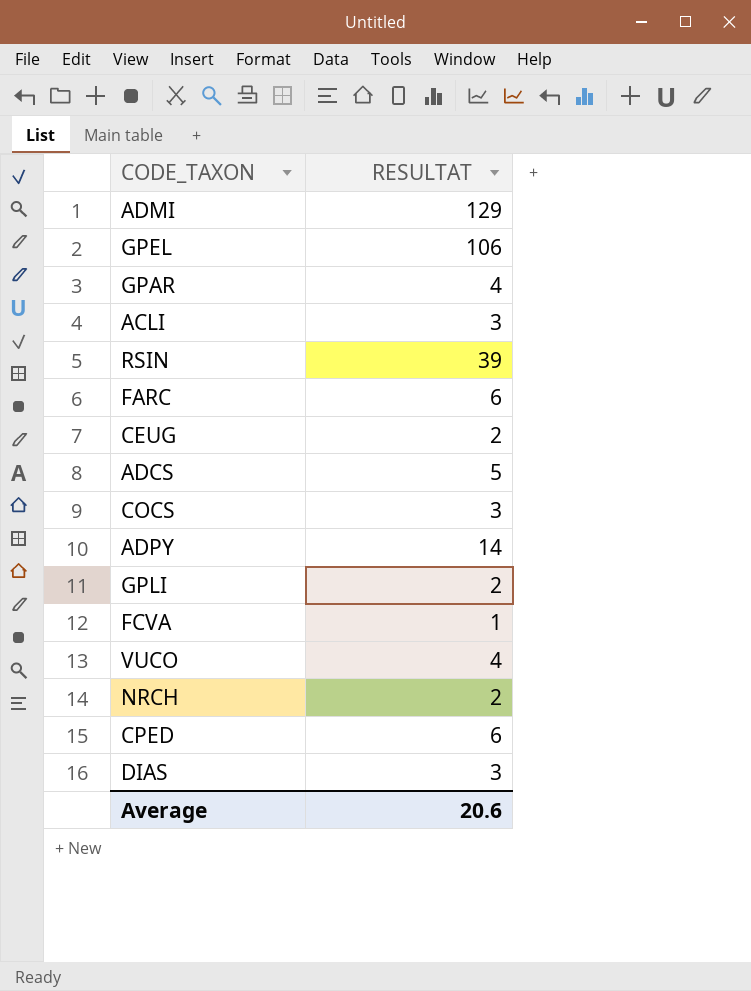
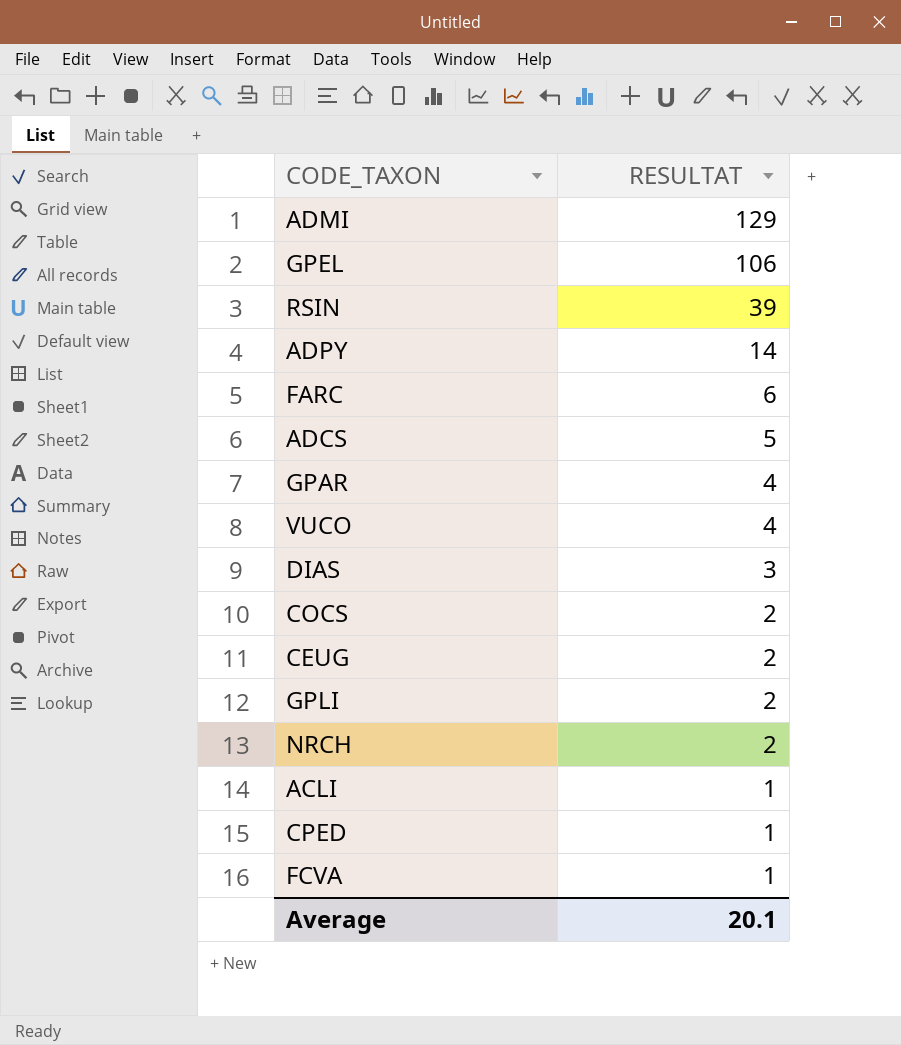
row order: none -> RESULTAT descending
COCS | RESULTAT: 3 -> 2
ACLI | RESULTAT: 3 -> 1
CPED | RESULTAT: 6 -> 1
Average | RESULTAT: 20.6 -> 20.1

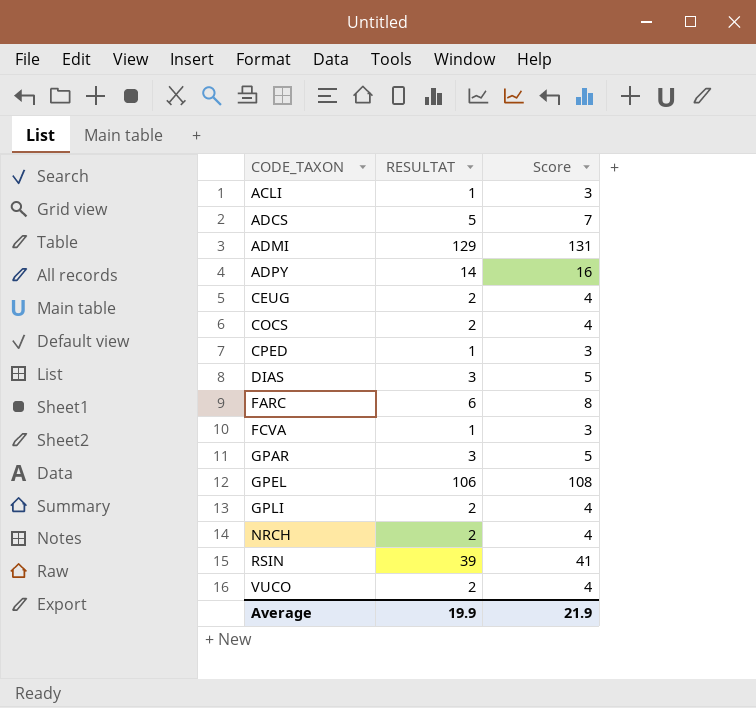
row order: RESULTAT descending -> CODE_TAXON ascending
column Score | formula: none -> [RESULTAT] + 2
GPAR | RESULTAT: 4 -> 3
VUCO | RESULTAT: 4 -> 2
Average | RESULTAT: 20.1 -> 19.9

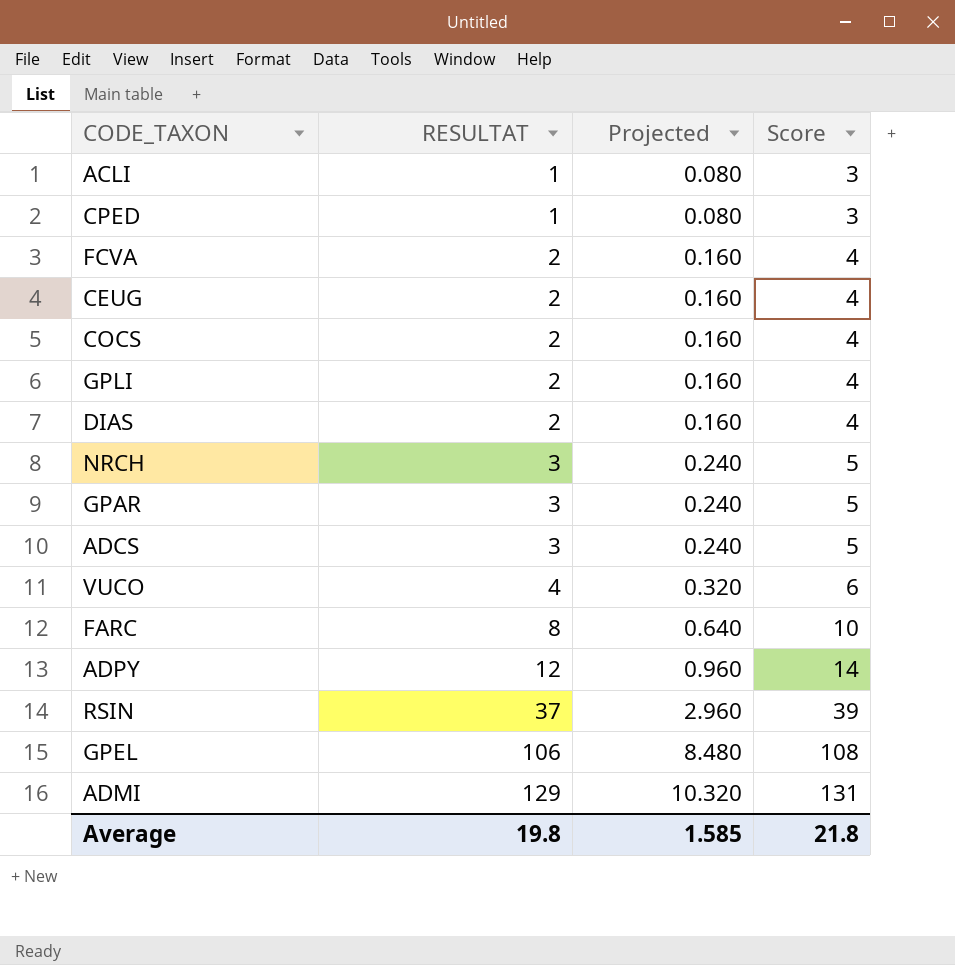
row order: CODE_TAXON ascending -> RESULTAT ascending
column Projected | formula: none -> [RESULTAT] * 0.08
FCVA | RESULTAT: 1 -> 2
FCVA | Score: 3 -> 4
DIAS | RESULTAT: 3 -> 2
DIAS | Score: 5 -> 4
NRCH | RESULTAT: 2 -> 3
NRCH | Score: 4 -> 5
ADCS | RESULTAT: 5 -> 3
ADCS | Score: 7 -> 5
VUCO | RESULTAT: 2 -> 4
VUCO | Score: 4 -> 6
FARC | RESULTAT: 6 -> 8
FARC | Score: 8 -> 10
ADPY | RESULTAT: 14 -> 12
ADPY | Score: 16 -> 14
RSIN | RESULTAT: 39 -> 37
RSIN | Score: 41 -> 39
Average | RESULTAT: 19.9 -> 19.8
Average | Score: 21.9 -> 21.8

